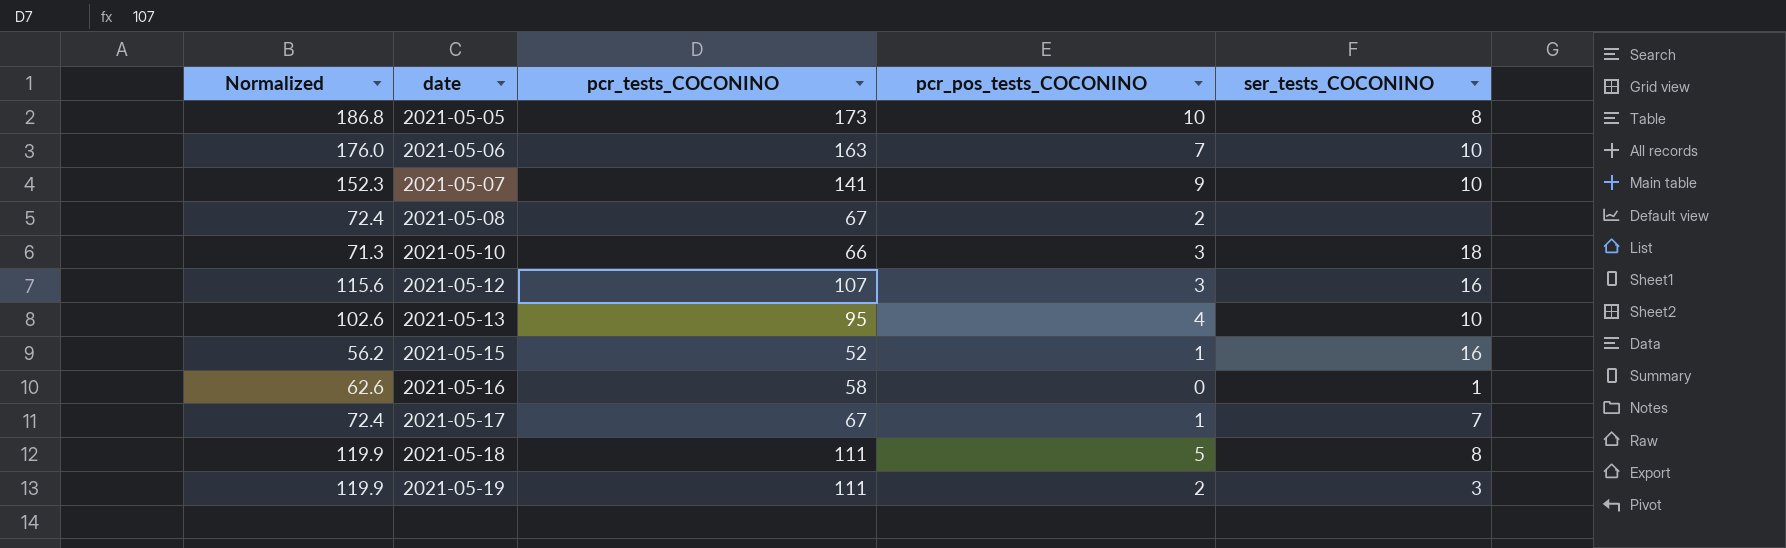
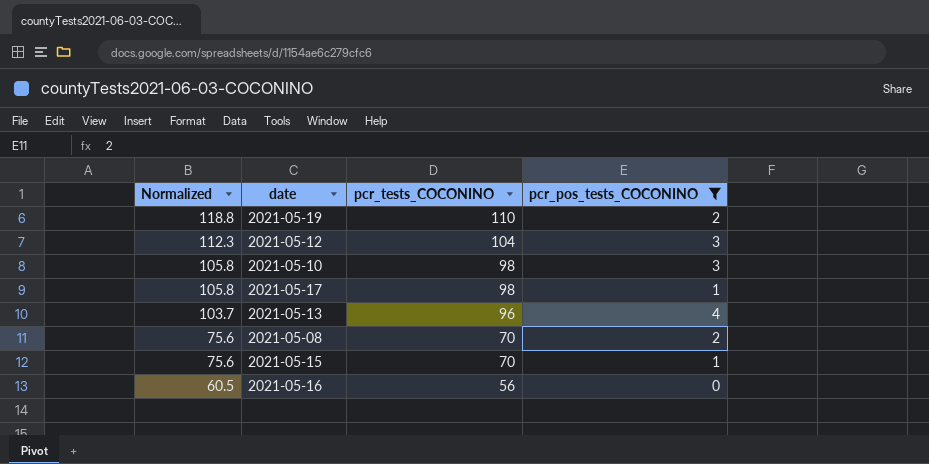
filter: none -> pcr_pos_tests_COCONINO <= 4
row order: date ascending -> Normalized descending
column ser_tests_COCONINO | position: 5 -> none
2021-05-19 | Normalized: 119.9 -> 118.8
2021-05-19 | pcr_tests_COCONINO: 111 -> 110
2021-05-12 | Normalized: 115.6 -> 112.3
2021-05-12 | pcr_tests_COCONINO: 107 -> 104
2021-05-10 | Normalized: 71.3 -> 105.8
2021-05-10 | pcr_tests_COCONINO: 66 -> 98
2021-05-17 | Normalized: 72.4 -> 105.8
2021-05-17 | pcr_tests_COCONINO: 67 -> 98
2021-05-13 | Normalized: 102.6 -> 103.7
2021-05-13 | pcr_tests_COCONINO: 95 -> 96
2021-05-08 | Normalized: 72.4 -> 75.6
2021-05-08 | pcr_tests_COCONINO: 67 -> 70
2021-05-15 | Normalized: 56.2 -> 75.6
2021-05-15 | pcr_tests_COCONINO: 52 -> 70
2021-05-16 | Normalized: 62.6 -> 60.5
2021-05-16 | pcr_tests_COCONINO: 58 -> 56

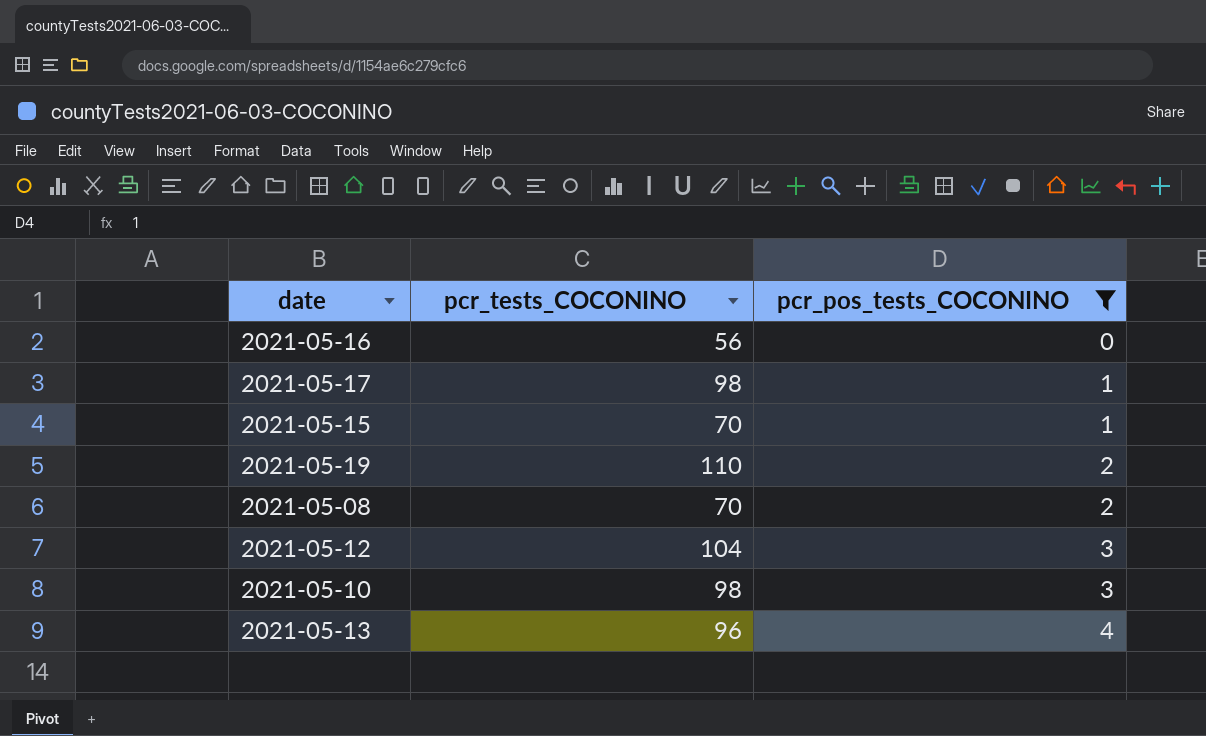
row order: Normalized descending -> pcr_pos_tests_COCONINO ascending
column Normalized | formula: [pcr_tests_COCONINO] * 1.08 -> none

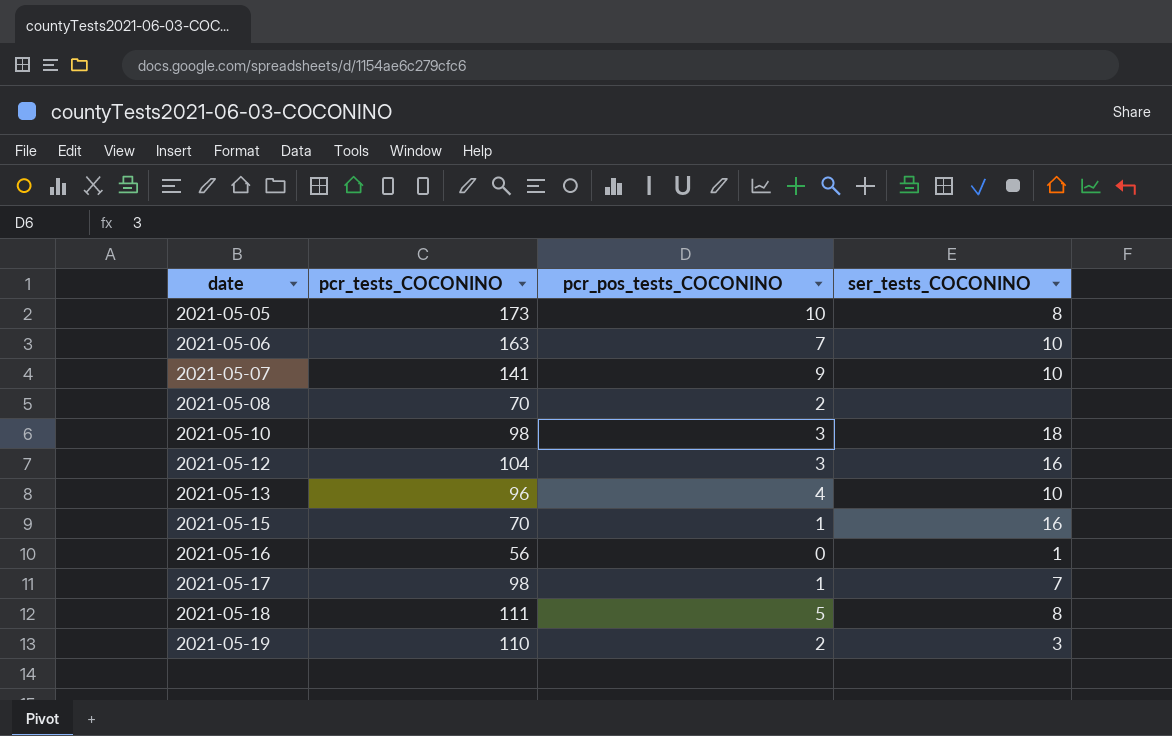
filter: pcr_pos_tests_COCONINO <= 4 -> none
row order: pcr_pos_tests_COCONINO ascending -> date ascending
column ser_tests_COCONINO | position: none -> 4

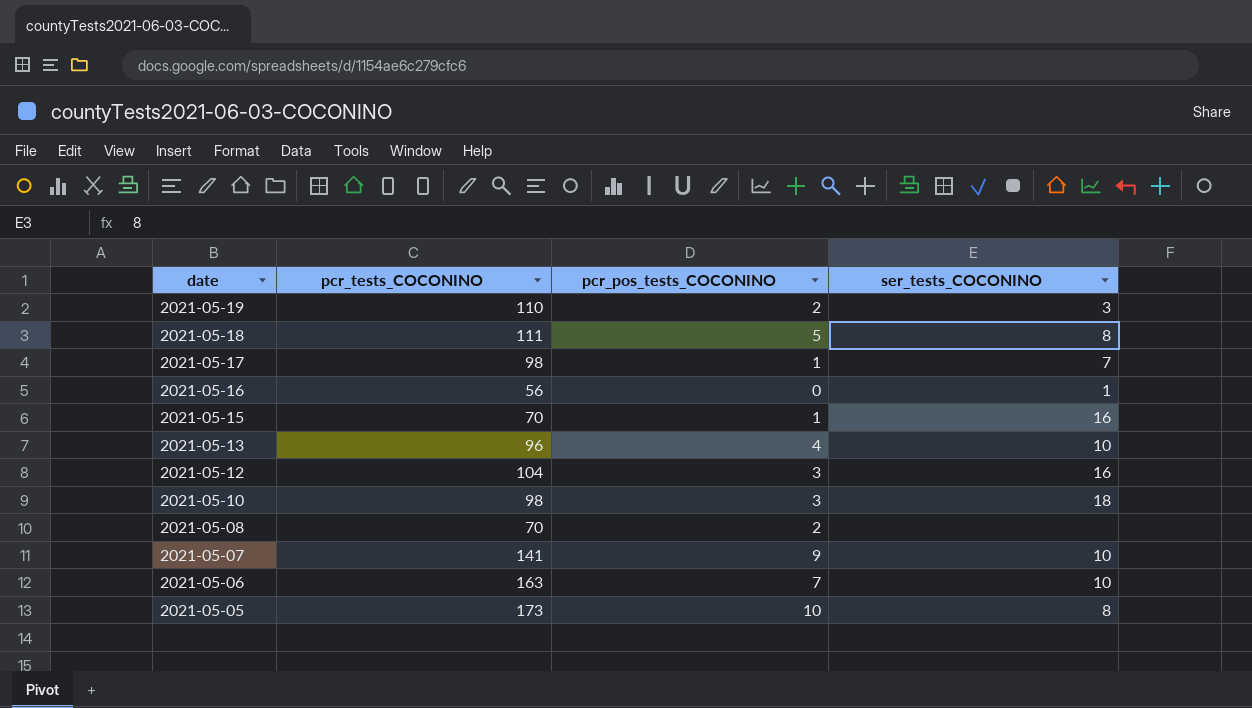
row order: date ascending -> date descending

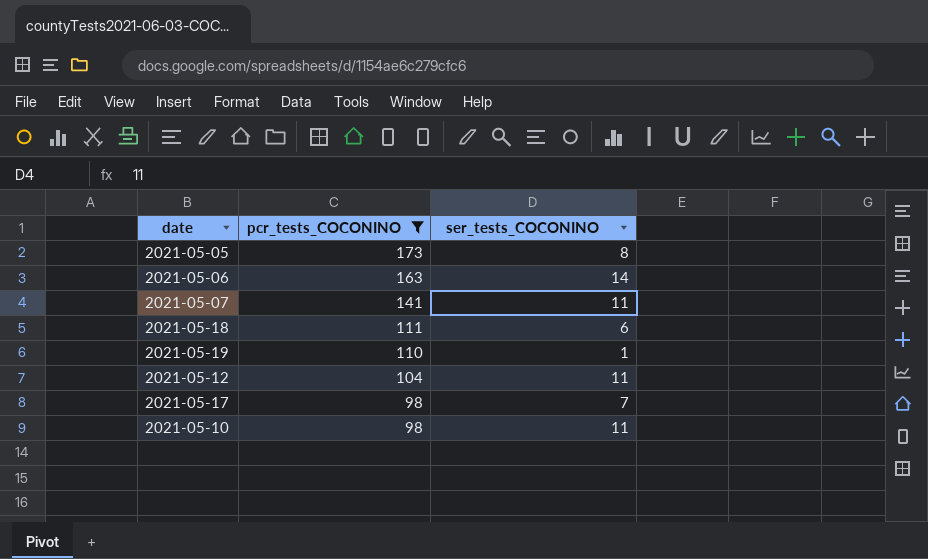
filter: none -> pcr_tests_COCONINO >= 98
row order: date descending -> pcr_tests_COCONINO descending
column pcr_pos_tests_COCONINO | position: 3 -> none
2021-05-06 | ser_tests_COCONINO: 10 -> 14
2021-05-07 | ser_tests_COCONINO: 10 -> 11
2021-05-18 | ser_tests_COCONINO: 8 -> 6
2021-05-19 | ser_tests_COCONINO: 3 -> 1
2021-05-12 | ser_tests_COCONINO: 16 -> 11
2021-05-10 | ser_tests_COCONINO: 18 -> 11

